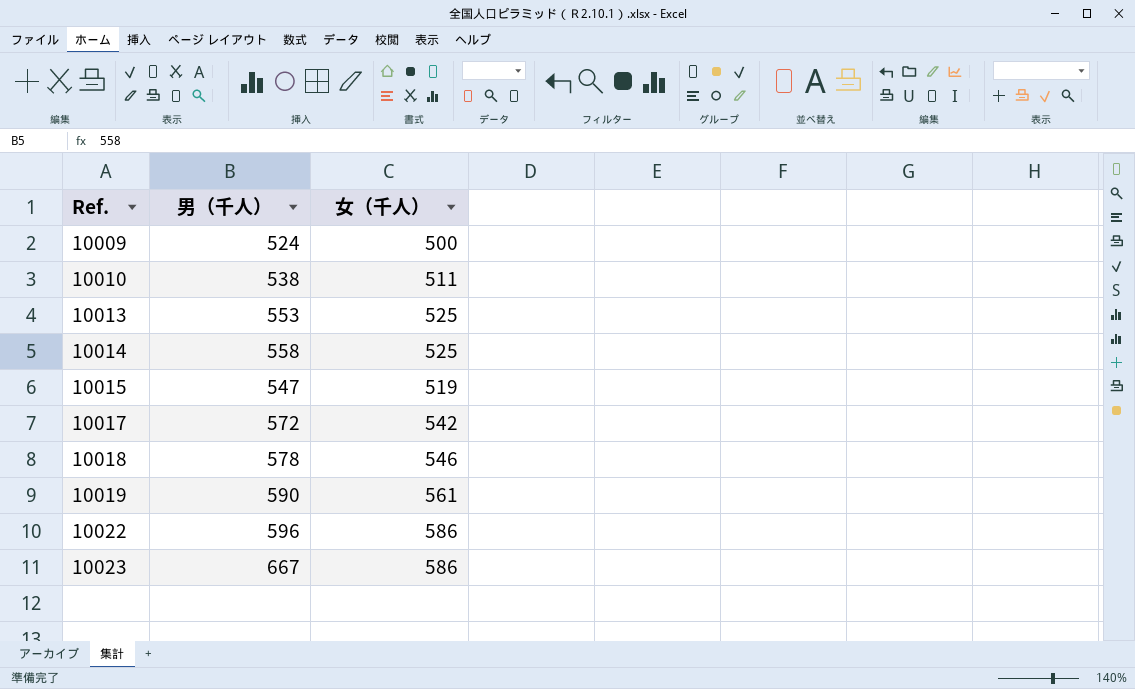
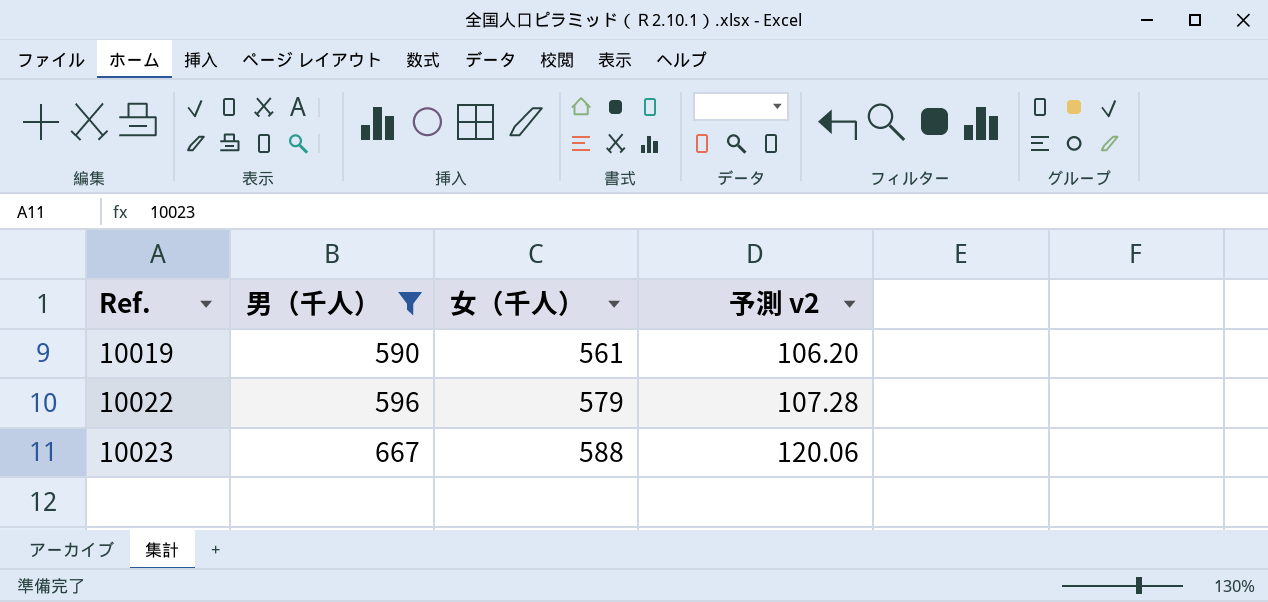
filter: none -> 男（千人） >= 590
column 予測 v2 | formula: none -> [男（千人）] * 0.18
10022 | 女（千人）: 586 -> 579
10023 | 女（千人）: 586 -> 588

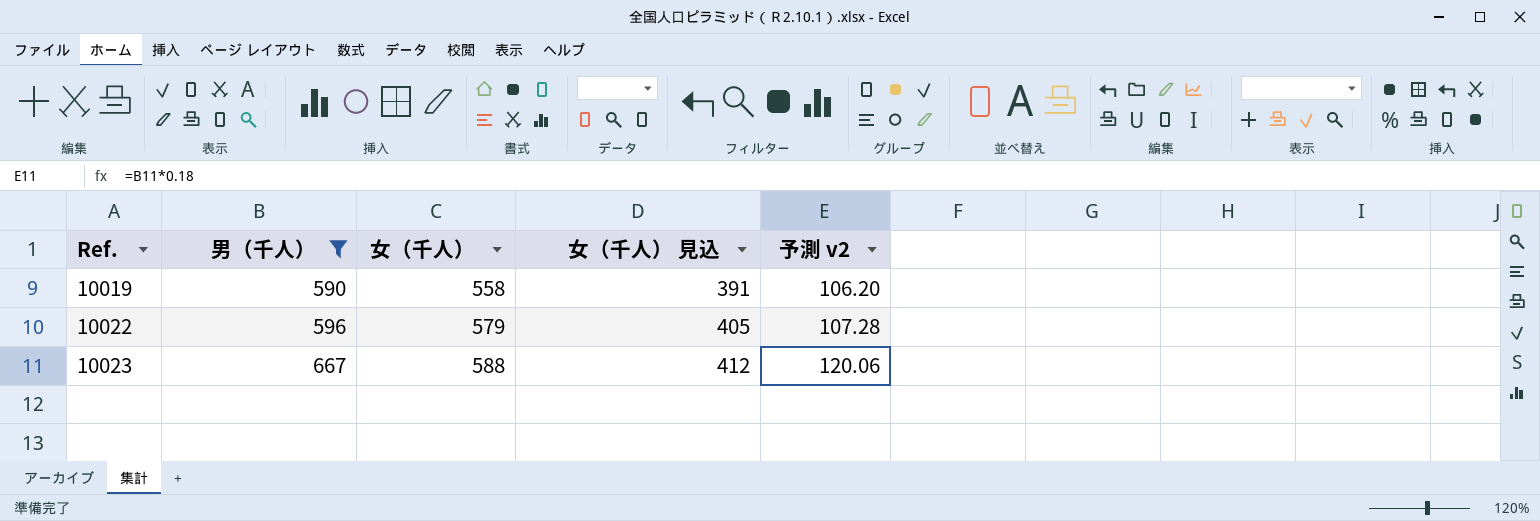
column 女（千人） 見込 | formula: none -> [女（千人）] * 0.7
10019 | 女（千人）: 561 -> 558

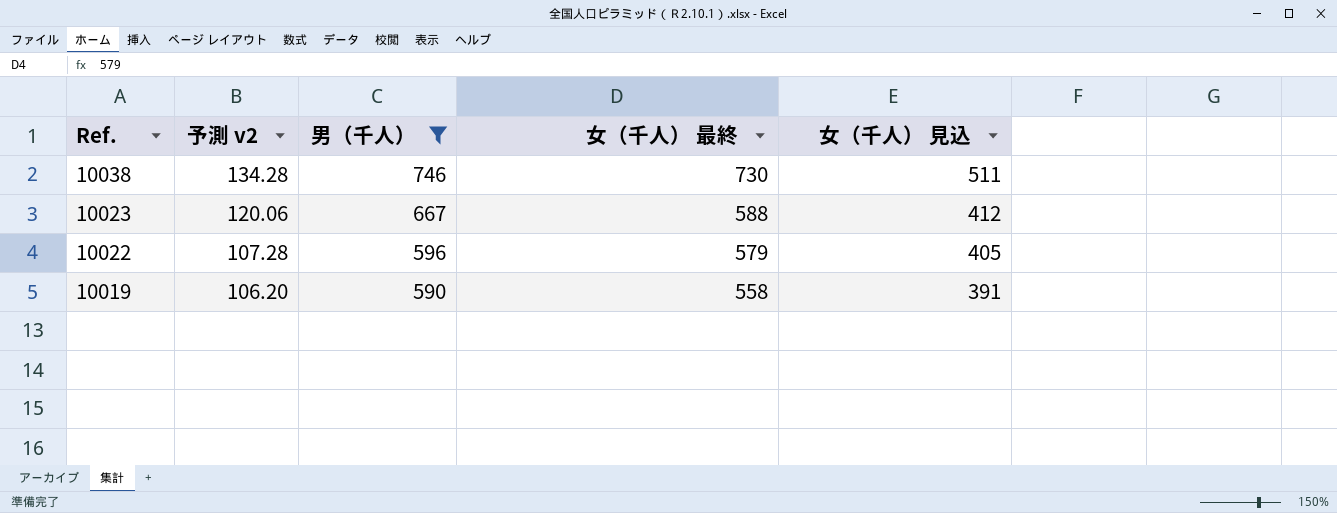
row order: Ref. ascending -> Ref. descending
column 予測 v2 | position: 5 -> 2
column name: 女（千人） -> 女（千人） 最終
row 10038: none -> 134.28 | 746 | 730 | 511

